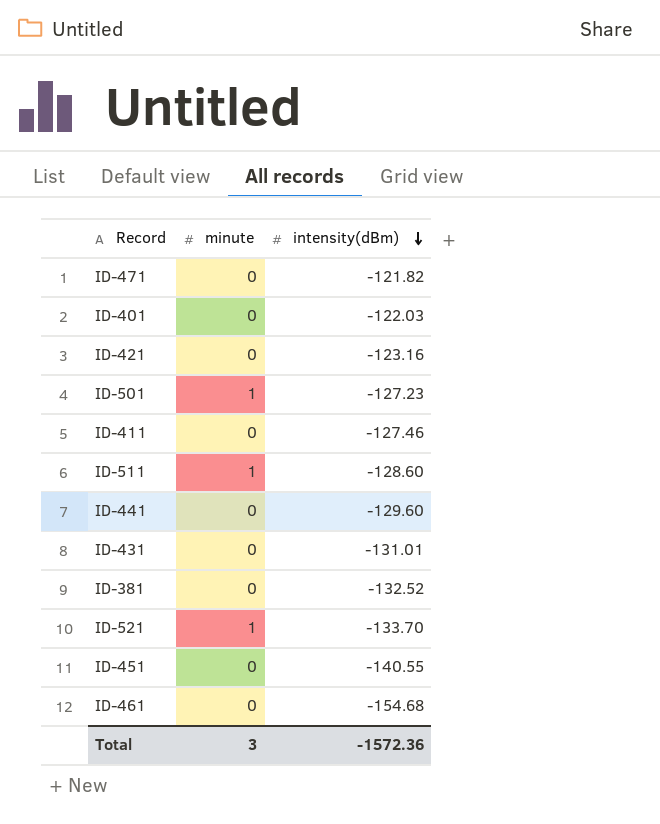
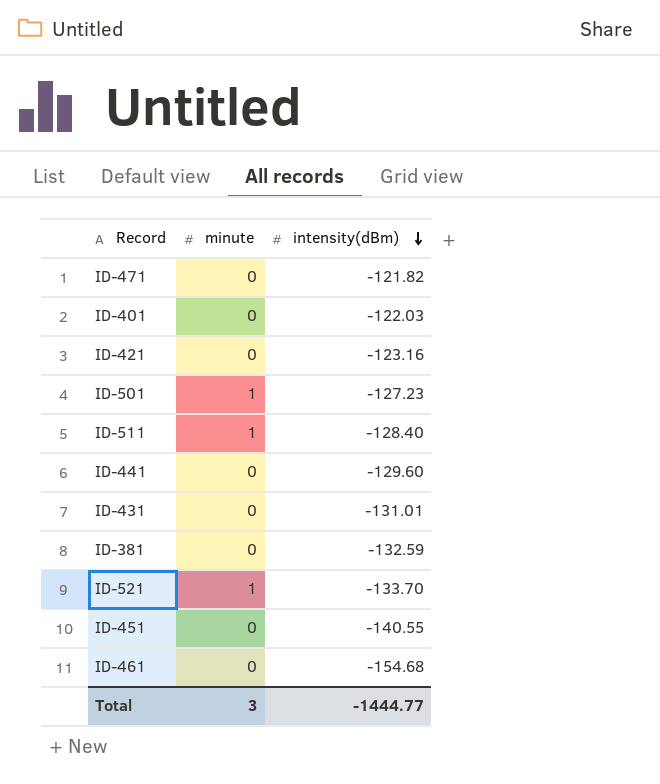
row ID-411: 0 | -127.46 -> none
ID-511 | intensity(dBm): -128.60 -> -128.40
ID-381 | intensity(dBm): -132.52 -> -132.59
Total | intensity(dBm): -1572.36 -> -1444.77

